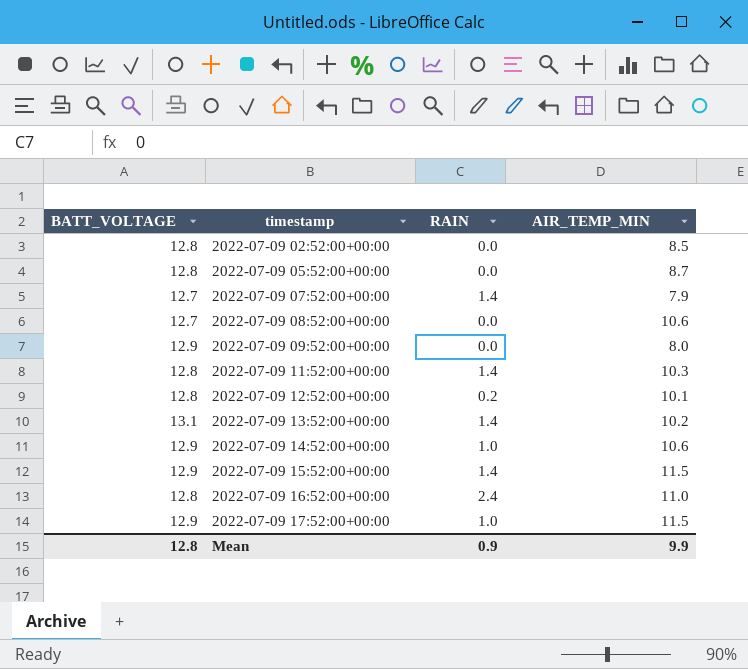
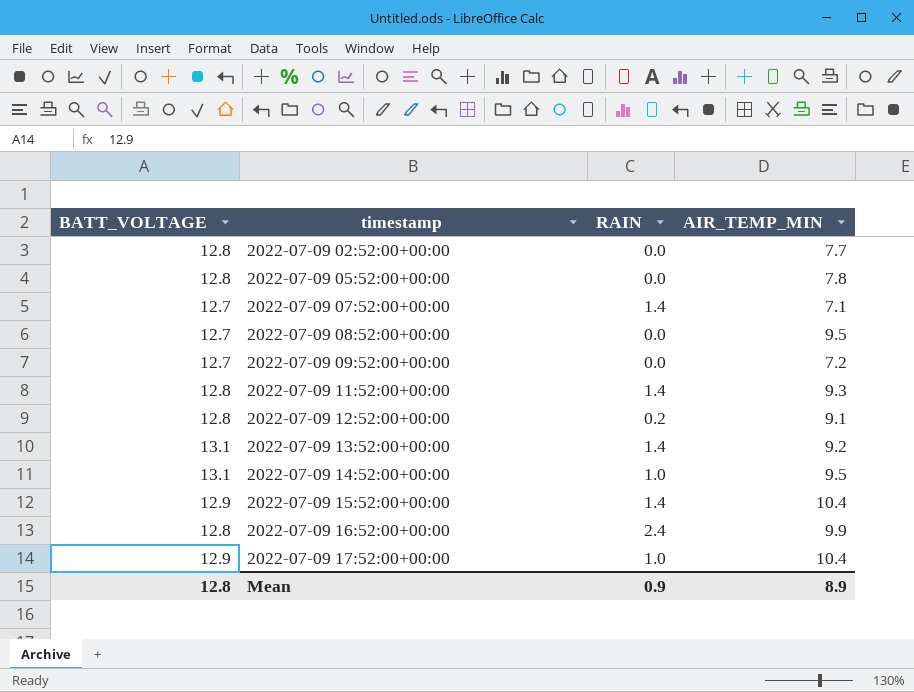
2022-07-09 02:52:00+00:00 | AIR_TEMP_MIN: 8.5 -> 7.7
2022-07-09 05:52:00+00:00 | AIR_TEMP_MIN: 8.7 -> 7.8
2022-07-09 07:52:00+00:00 | AIR_TEMP_MIN: 7.9 -> 7.1
2022-07-09 08:52:00+00:00 | AIR_TEMP_MIN: 10.6 -> 9.5
2022-07-09 09:52:00+00:00 | BATT_VOLTAGE: 12.9 -> 12.7
2022-07-09 09:52:00+00:00 | AIR_TEMP_MIN: 8.0 -> 7.2
2022-07-09 11:52:00+00:00 | AIR_TEMP_MIN: 10.3 -> 9.3
2022-07-09 12:52:00+00:00 | AIR_TEMP_MIN: 10.1 -> 9.1
2022-07-09 13:52:00+00:00 | AIR_TEMP_MIN: 10.2 -> 9.2
2022-07-09 14:52:00+00:00 | BATT_VOLTAGE: 12.9 -> 13.1
2022-07-09 14:52:00+00:00 | AIR_TEMP_MIN: 10.6 -> 9.5
2022-07-09 15:52:00+00:00 | AIR_TEMP_MIN: 11.5 -> 10.4
2022-07-09 16:52:00+00:00 | AIR_TEMP_MIN: 11.0 -> 9.9
2022-07-09 17:52:00+00:00 | AIR_TEMP_MIN: 11.5 -> 10.4
Mean | AIR_TEMP_MIN: 9.9 -> 8.9

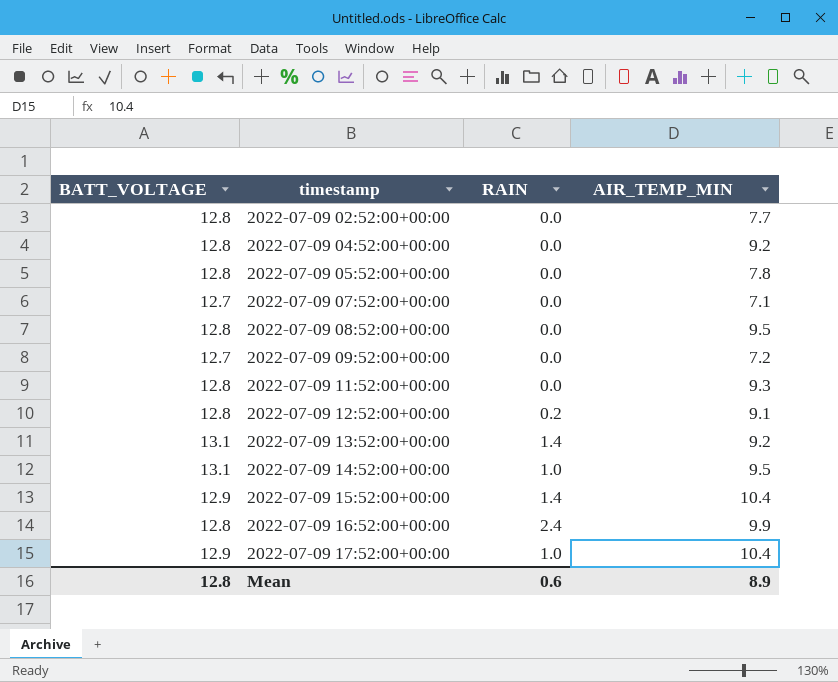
row 2022-07-09 04:52:00+00:00: none -> 12.8 | 0.0 | 9.2
2022-07-09 07:52:00+00:00 | RAIN: 1.4 -> 0.0
2022-07-09 08:52:00+00:00 | BATT_VOLTAGE: 12.7 -> 12.8
2022-07-09 11:52:00+00:00 | RAIN: 1.4 -> 0.0
Mean | RAIN: 0.9 -> 0.6

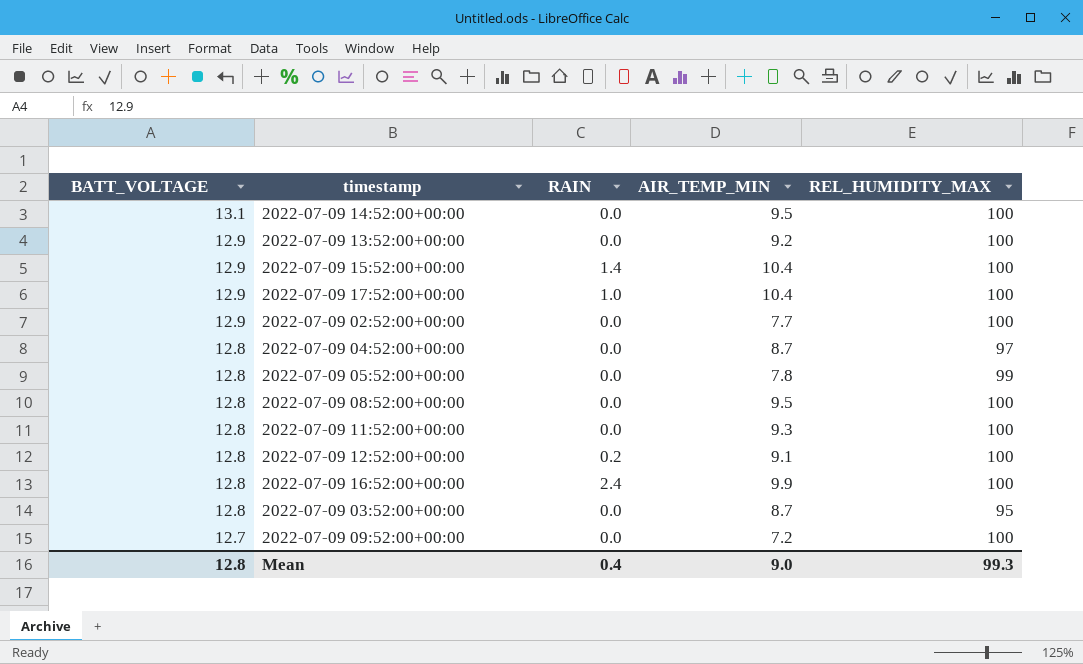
row order: timestamp ascending -> BATT_VOLTAGE descending
column REL_HUMIDITY_MAX | position: none -> 5
row 2022-07-09 07:52:00+00:00: 12.7 | 0.0 | 7.1 -> none
2022-07-09 14:52:00+00:00 | RAIN: 1.0 -> 0.0
2022-07-09 13:52:00+00:00 | BATT_VOLTAGE: 13.1 -> 12.9
2022-07-09 13:52:00+00:00 | RAIN: 1.4 -> 0.0
2022-07-09 02:52:00+00:00 | BATT_VOLTAGE: 12.8 -> 12.9
2022-07-09 04:52:00+00:00 | AIR_TEMP_MIN: 9.2 -> 8.7
row 2022-07-09 03:52:00+00:00: none -> 12.8 | 0.0 | 8.7 | 95
Mean | RAIN: 0.6 -> 0.4
Mean | AIR_TEMP_MIN: 8.9 -> 9.0

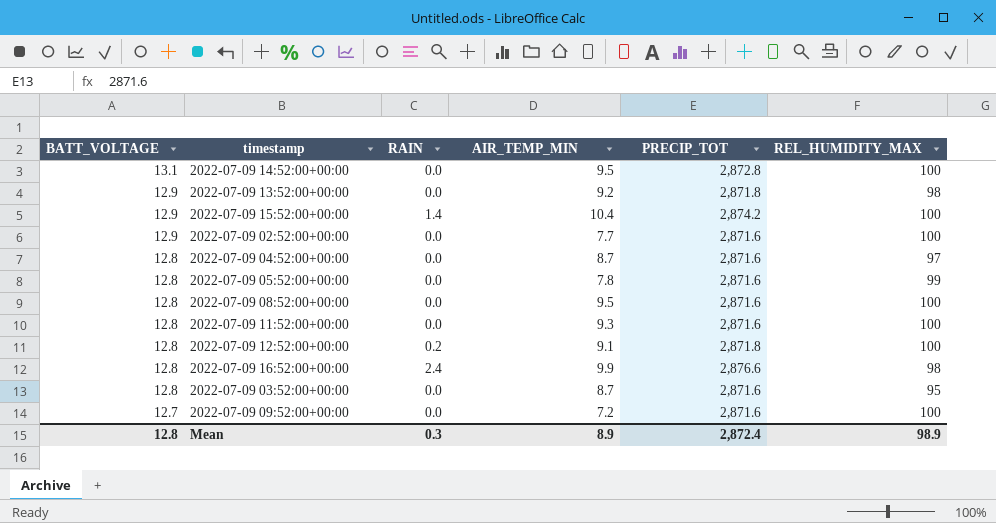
column PRECIP_TOT | position: none -> 5
row 2022-07-09 17:52:00+00:00: 12.9 | 1.0 | 10.4 | 100 -> none
2022-07-09 13:52:00+00:00 | REL_HUMIDITY_MAX: 100 -> 98
2022-07-09 16:52:00+00:00 | REL_HUMIDITY_MAX: 100 -> 98
Mean | RAIN: 0.4 -> 0.3
Mean | AIR_TEMP_MIN: 9.0 -> 8.9
Mean | REL_HUMIDITY_MAX: 99.3 -> 98.9

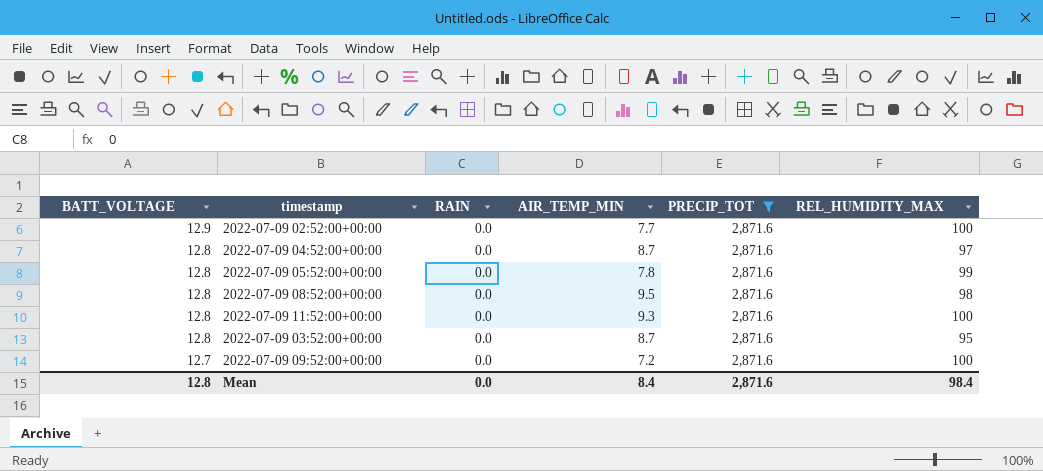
filter: none -> PRECIP_TOT = 2,871.6
2022-07-09 08:52:00+00:00 | REL_HUMIDITY_MAX: 100 -> 98
Mean | RAIN: 0.3 -> 0.0
Mean | AIR_TEMP_MIN: 8.9 -> 8.4
Mean | PRECIP_TOT: 2,872.4 -> 2,871.6
Mean | REL_HUMIDITY_MAX: 98.9 -> 98.4

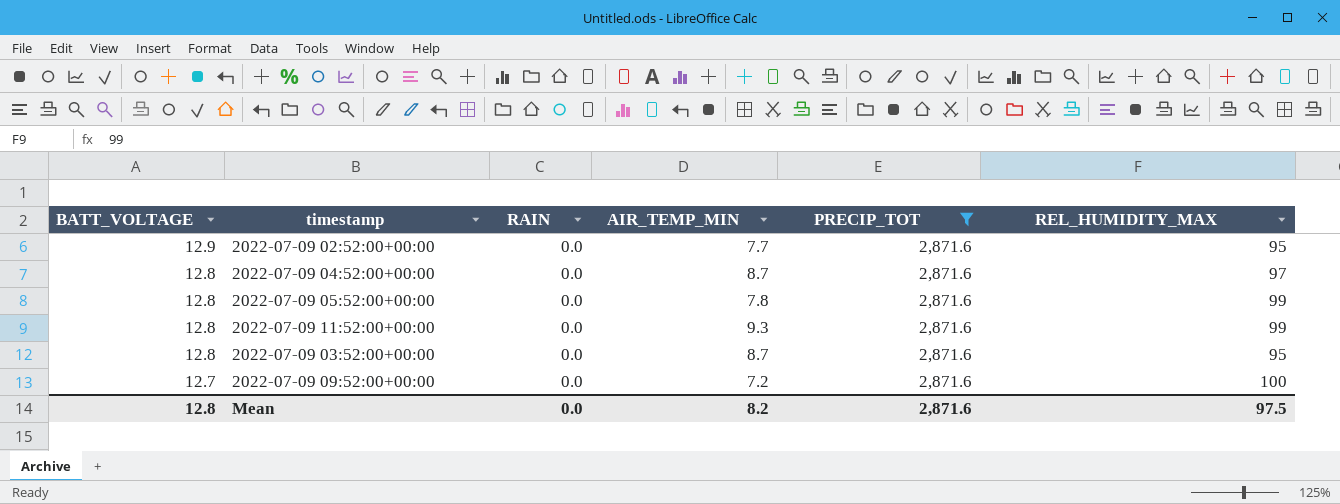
row 2022-07-09 08:52:00+00:00: 12.8 | 0.0 | 9.5 | 2,871.6 | 98 -> none
2022-07-09 02:52:00+00:00 | REL_HUMIDITY_MAX: 100 -> 95
2022-07-09 11:52:00+00:00 | REL_HUMIDITY_MAX: 100 -> 99
Mean | AIR_TEMP_MIN: 8.4 -> 8.2
Mean | REL_HUMIDITY_MAX: 98.4 -> 97.5

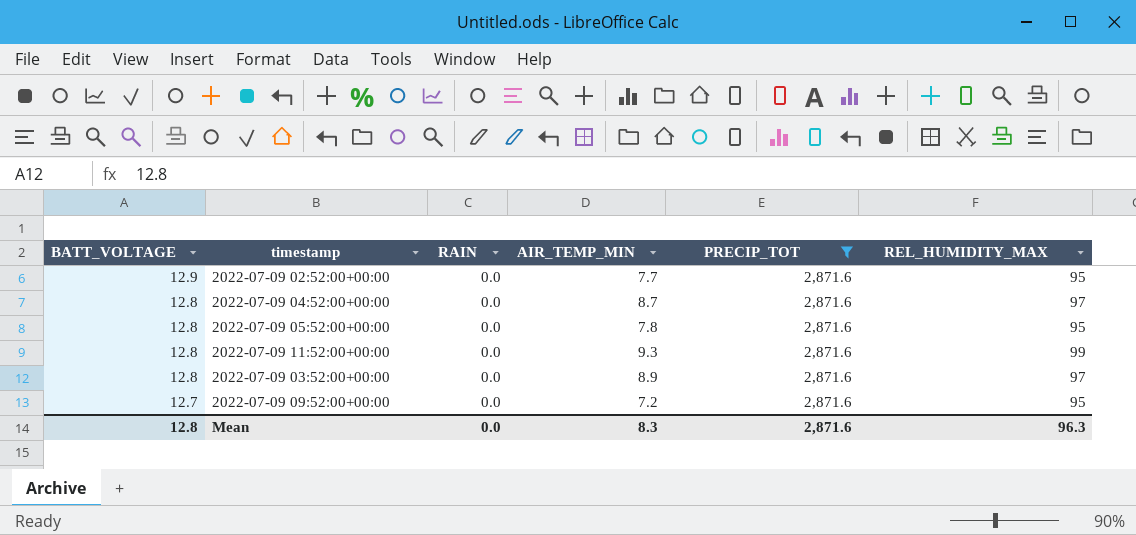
2022-07-09 05:52:00+00:00 | REL_HUMIDITY_MAX: 99 -> 95
2022-07-09 03:52:00+00:00 | AIR_TEMP_MIN: 8.7 -> 8.9
2022-07-09 03:52:00+00:00 | REL_HUMIDITY_MAX: 95 -> 97
2022-07-09 09:52:00+00:00 | REL_HUMIDITY_MAX: 100 -> 95
Mean | AIR_TEMP_MIN: 8.2 -> 8.3
Mean | REL_HUMIDITY_MAX: 97.5 -> 96.3

